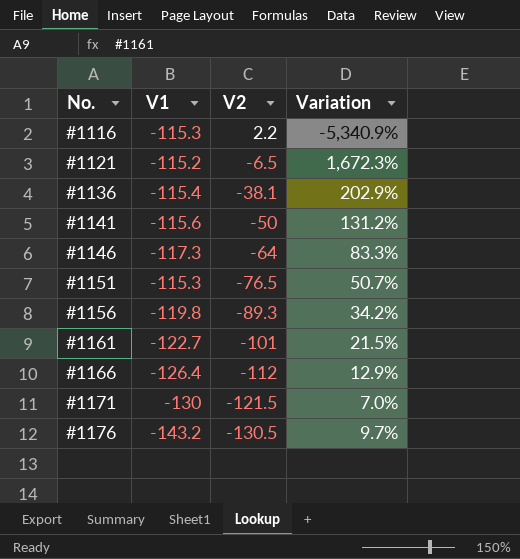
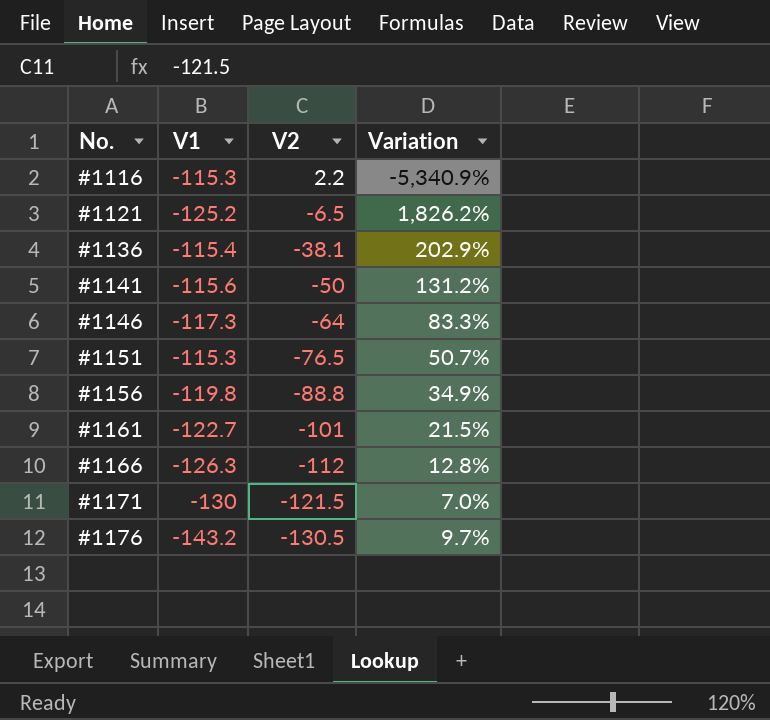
#1121 | V1: -115.2 -> -125.2
#1121 | Variation: 1,672.3% -> 1,826.2%
#1156 | V2: -89.3 -> -88.8
#1156 | Variation: 34.2% -> 34.9%
#1166 | V1: -126.4 -> -126.3
#1166 | Variation: 12.9% -> 12.8%

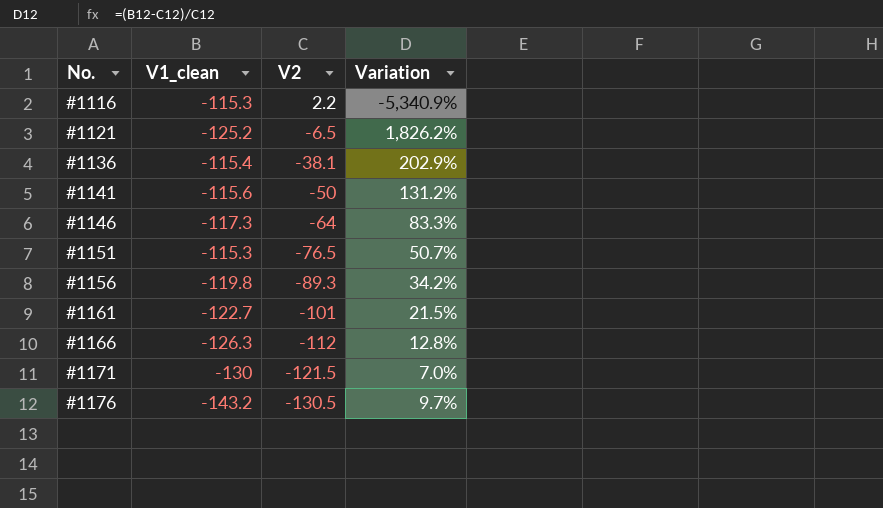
column name: V1 -> V1_clean
#1156 | V2: -88.8 -> -89.3
#1156 | Variation: 34.9% -> 34.2%

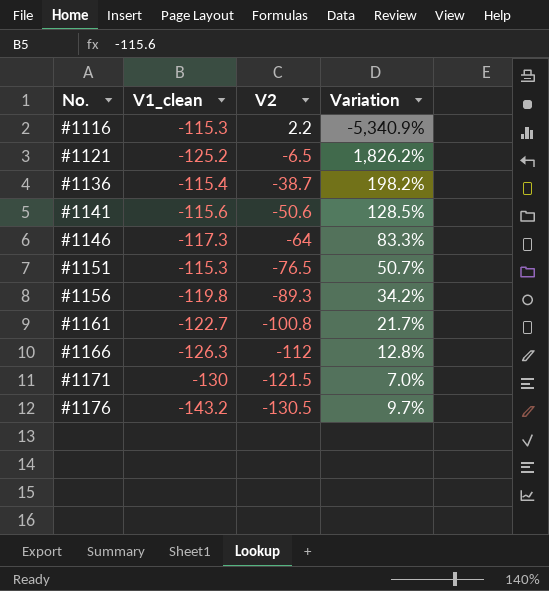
#1136 | V2: -38.1 -> -38.7
#1136 | Variation: 202.9% -> 198.2%
#1141 | V2: -50 -> -50.6
#1141 | Variation: 131.2% -> 128.5%
#1161 | V2: -101 -> -100.8
#1161 | Variation: 21.5% -> 21.7%

